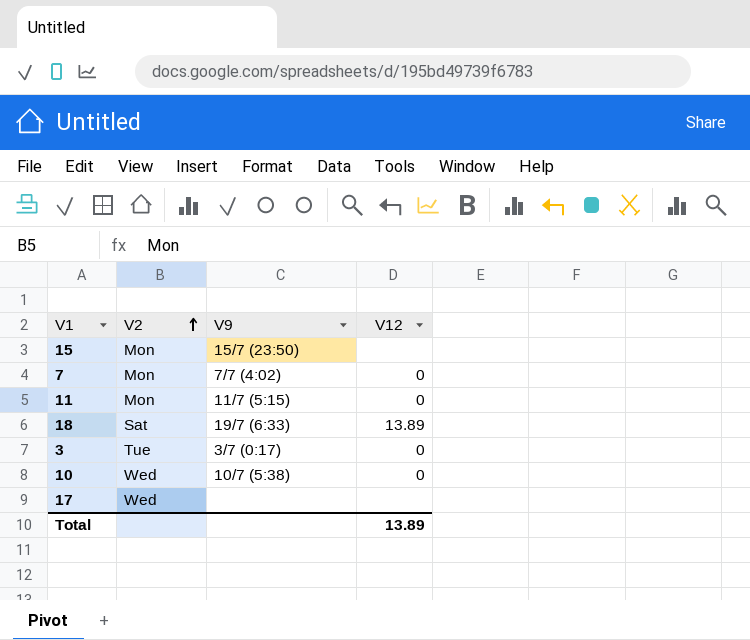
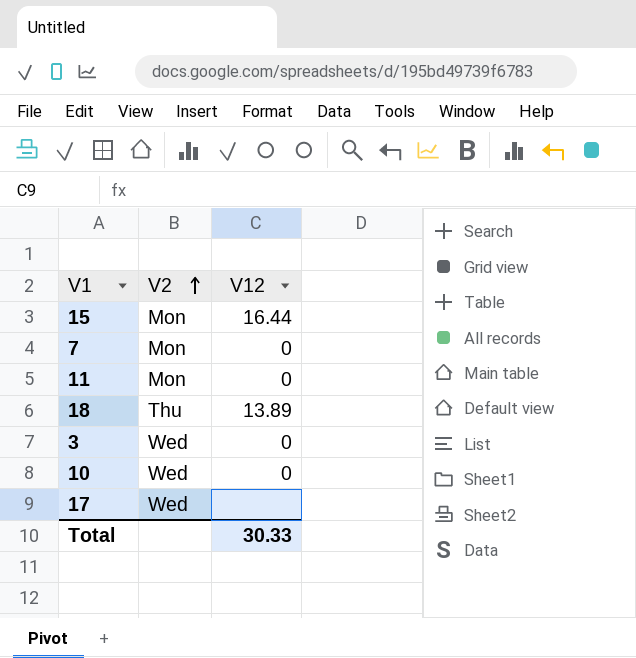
column V9 | position: 3 -> none
15 | V12: none -> 16.44
18 | V2: Sat -> Thu
3 | V2: Tue -> Wed
Total | V12: 13.89 -> 30.33

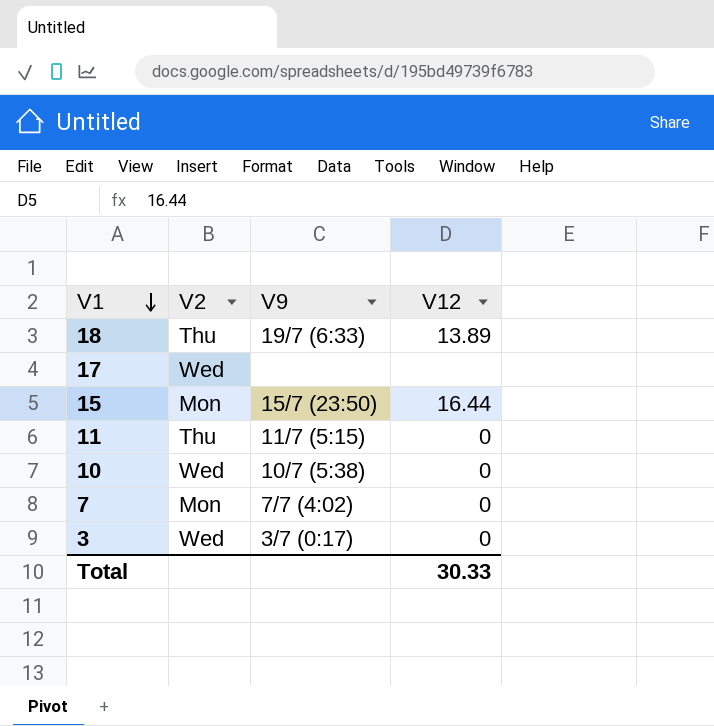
row order: V2 ascending -> V1 descending
column V9 | position: none -> 3
11 | V2: Mon -> Thu

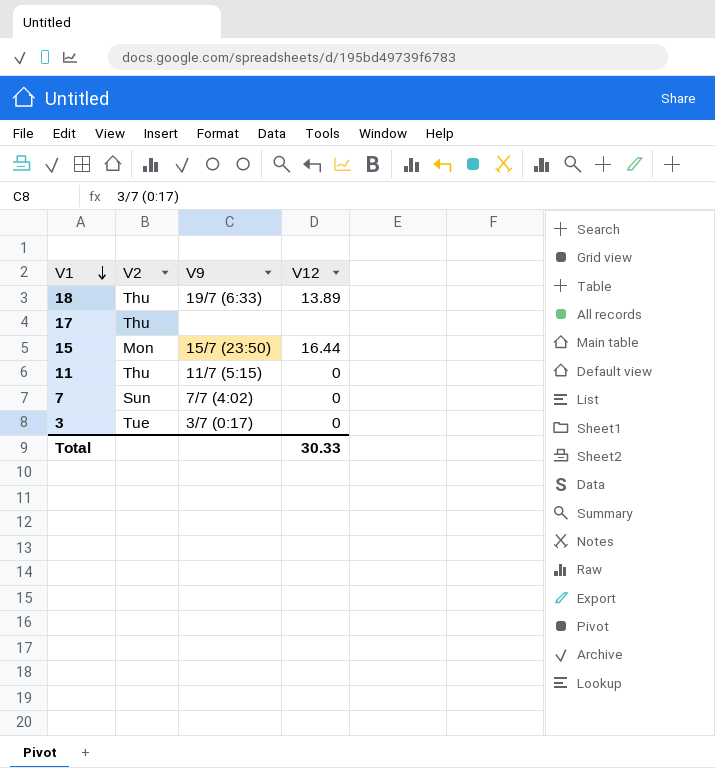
row 10: Wed | 10/7 (5:38) | 0 -> none
17 | V2: Wed -> Thu
7 | V2: Mon -> Sun
3 | V2: Wed -> Tue

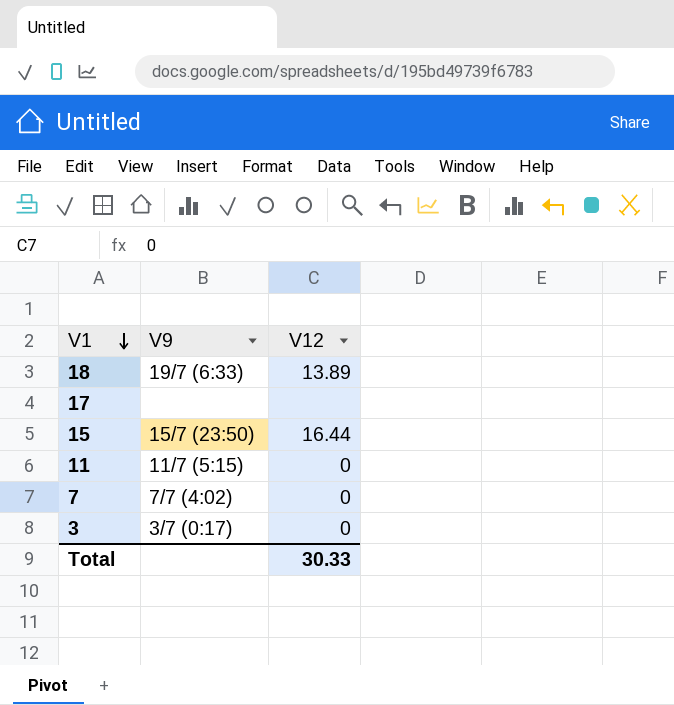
column V2 | position: 2 -> none

